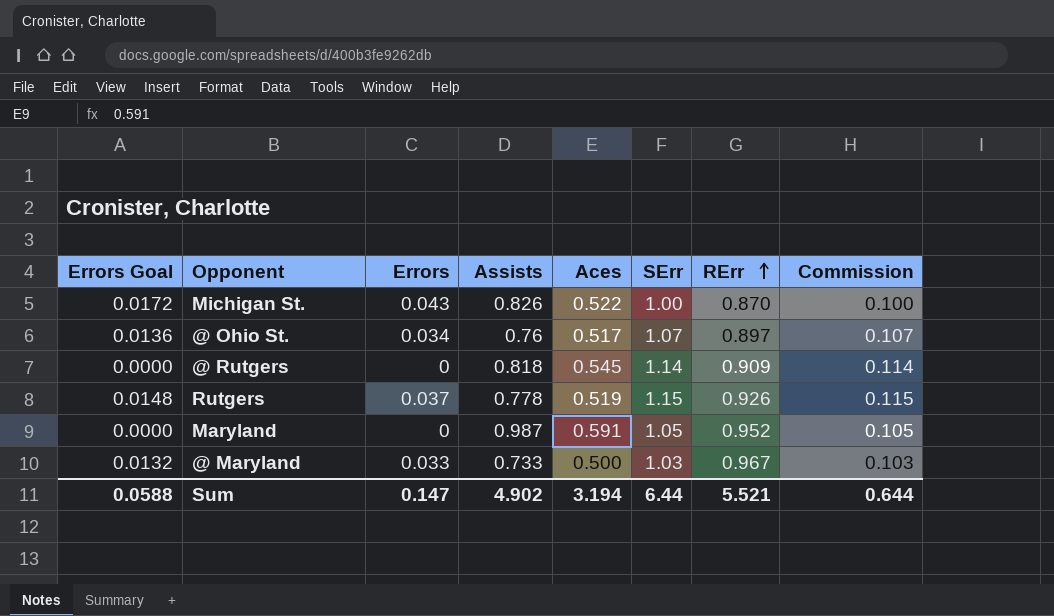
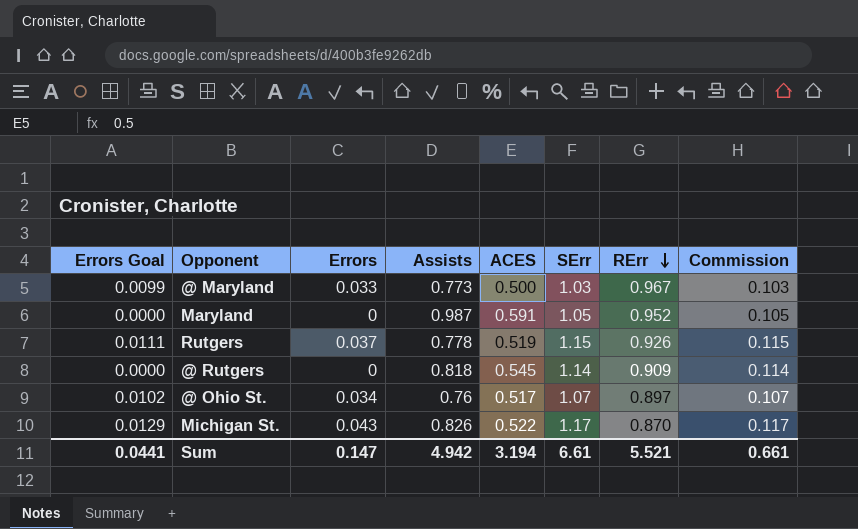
row order: RErr ascending -> RErr descending
column Errors Goal | formula: [Errors] * 0.4 -> [Errors] * 0.3
column name: Aces -> ACES
@ Maryland | Assists: 0.733 -> 0.773
Michigan St. | SErr: 1.00 -> 1.17
Michigan St. | Commission: 0.100 -> 0.117
Sum | Errors Goal: 0.0588 -> 0.0441
Sum | Assists: 4.902 -> 4.942
Sum | SErr: 6.44 -> 6.61
Sum | Commission: 0.644 -> 0.661

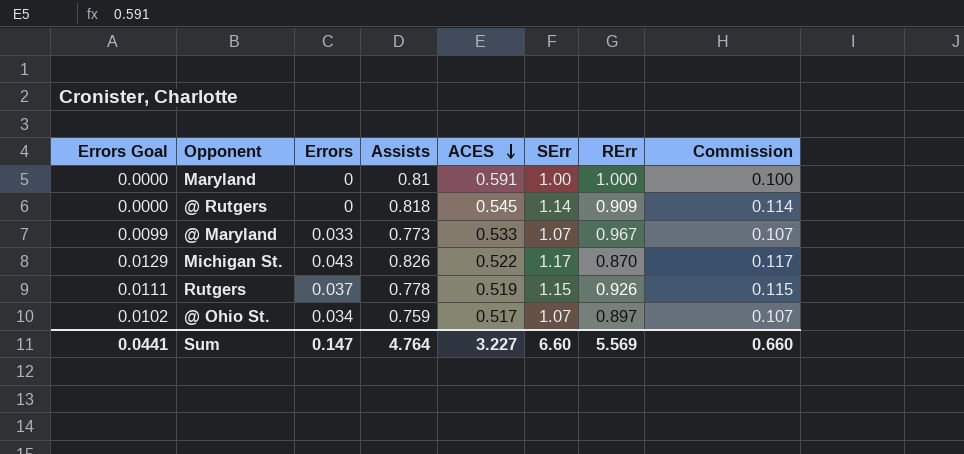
row order: RErr descending -> ACES descending
Maryland | Assists: 0.987 -> 0.81
Maryland | SErr: 1.05 -> 1.00
Maryland | RErr: 0.952 -> 1.000
Maryland | Commission: 0.105 -> 0.100
@ Maryland | ACES: 0.500 -> 0.533
@ Maryland | SErr: 1.03 -> 1.07
@ Maryland | Commission: 0.103 -> 0.107
@ Ohio St. | Assists: 0.76 -> 0.759
Sum | Assists: 4.942 -> 4.764
Sum | ACES: 3.194 -> 3.227
Sum | SErr: 6.61 -> 6.60
Sum | RErr: 5.521 -> 5.569
Sum | Commission: 0.661 -> 0.660

